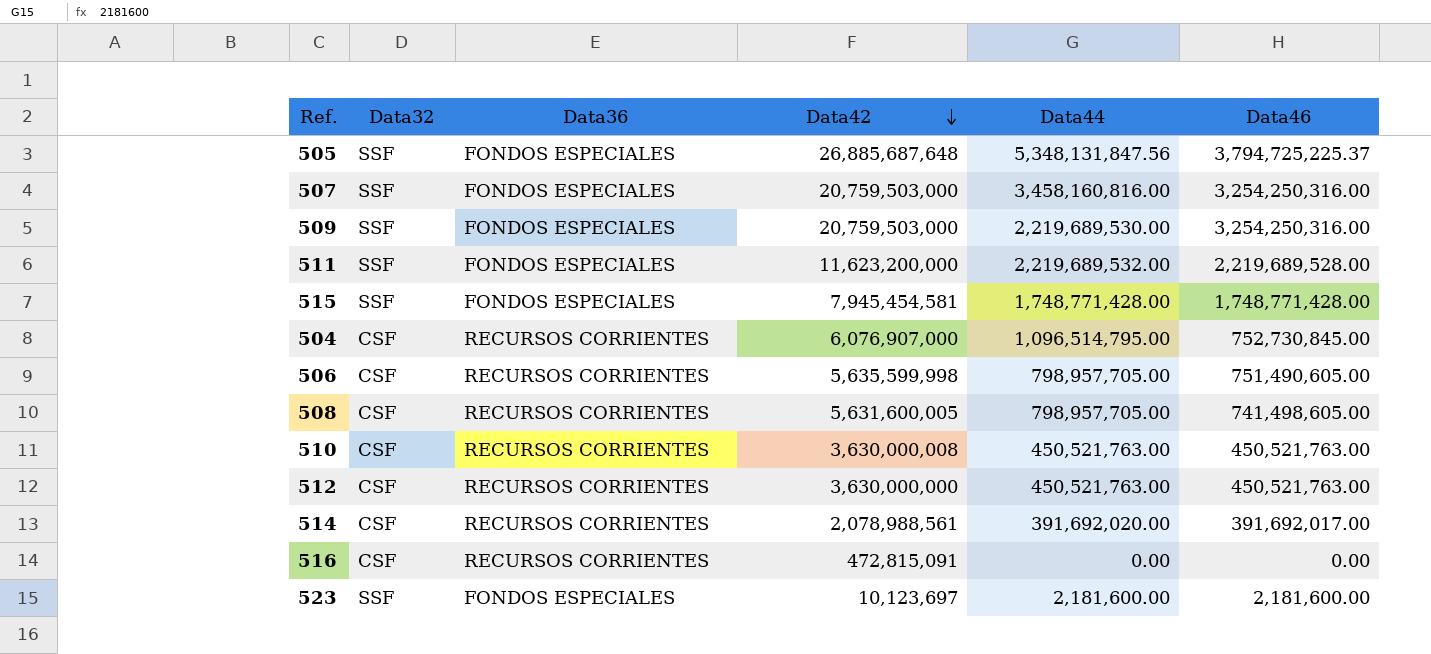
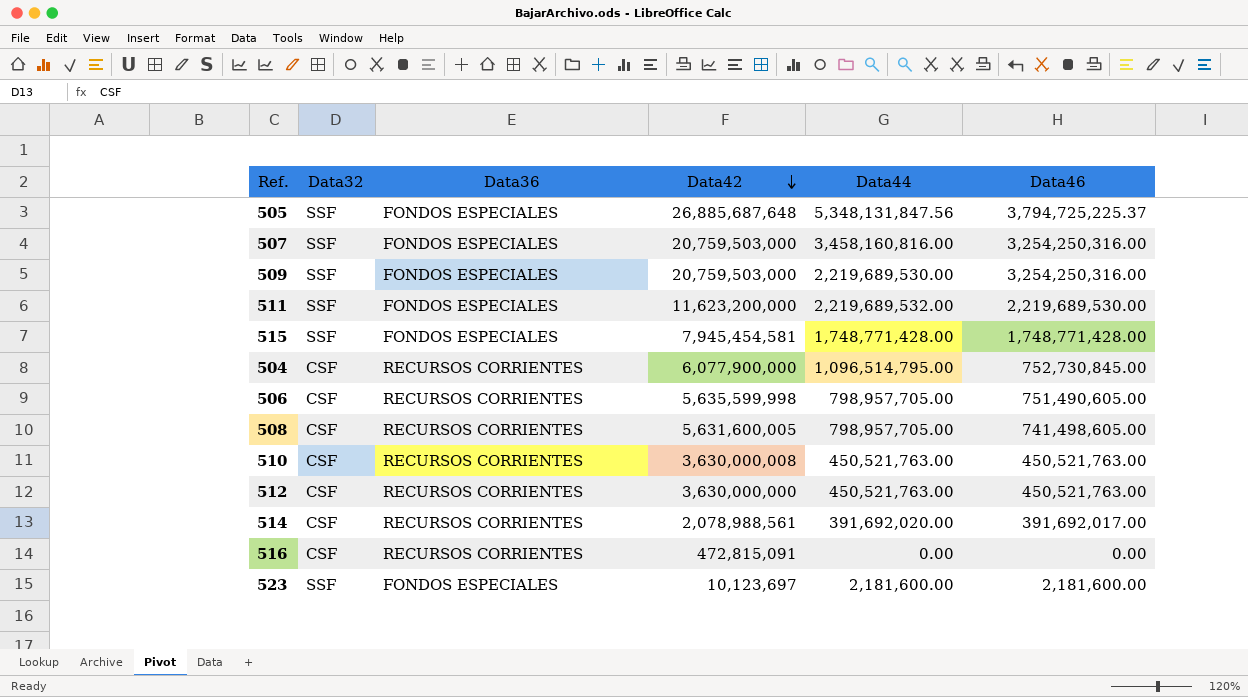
511 | Data46: 2,219,689,528.00 -> 2,219,689,530.00
504 | Data42: 6,076,907,000 -> 6,077,900,000

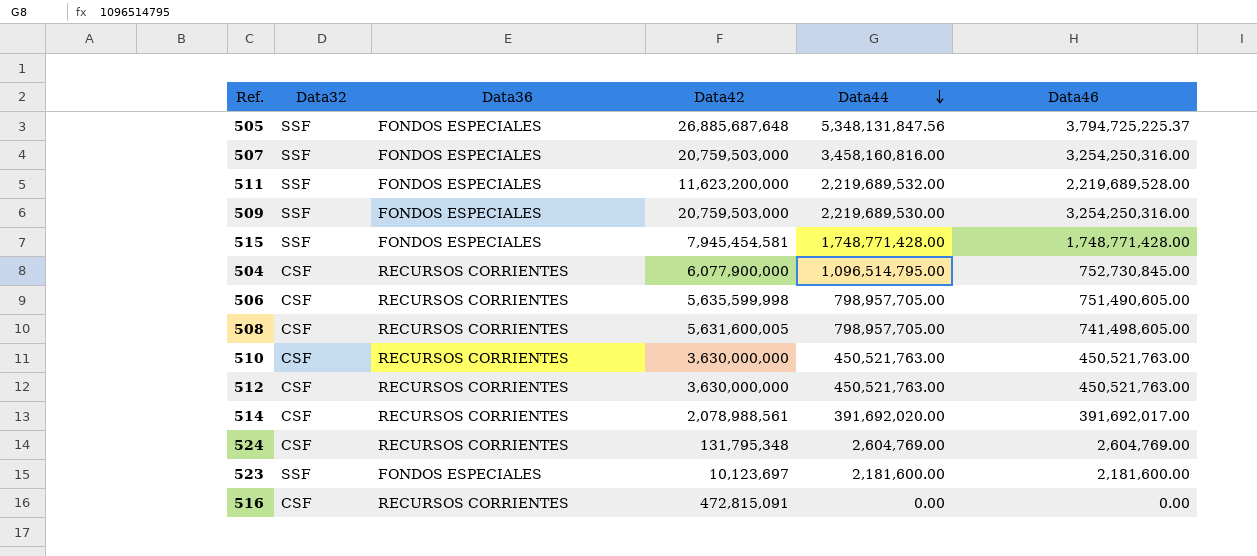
row order: Data42 descending -> Data44 descending
511 | Data46: 2,219,689,530.00 -> 2,219,689,528.00
510 | Data42: 3,630,000,008 -> 3,630,000,000
row 524: none -> CSF | RECURSOS CORRIENTES | 131,795,348 | 2,604,769.00 | 2,604,769.00

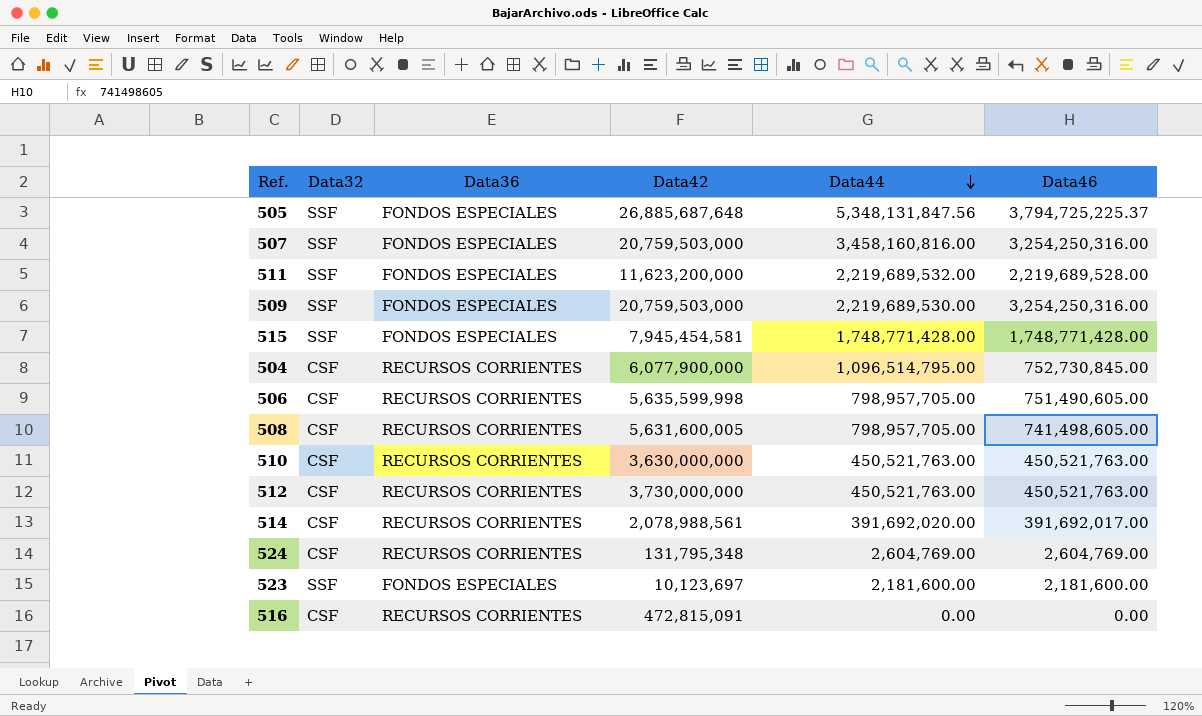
512 | Data42: 3,630,000,000 -> 3,730,000,000

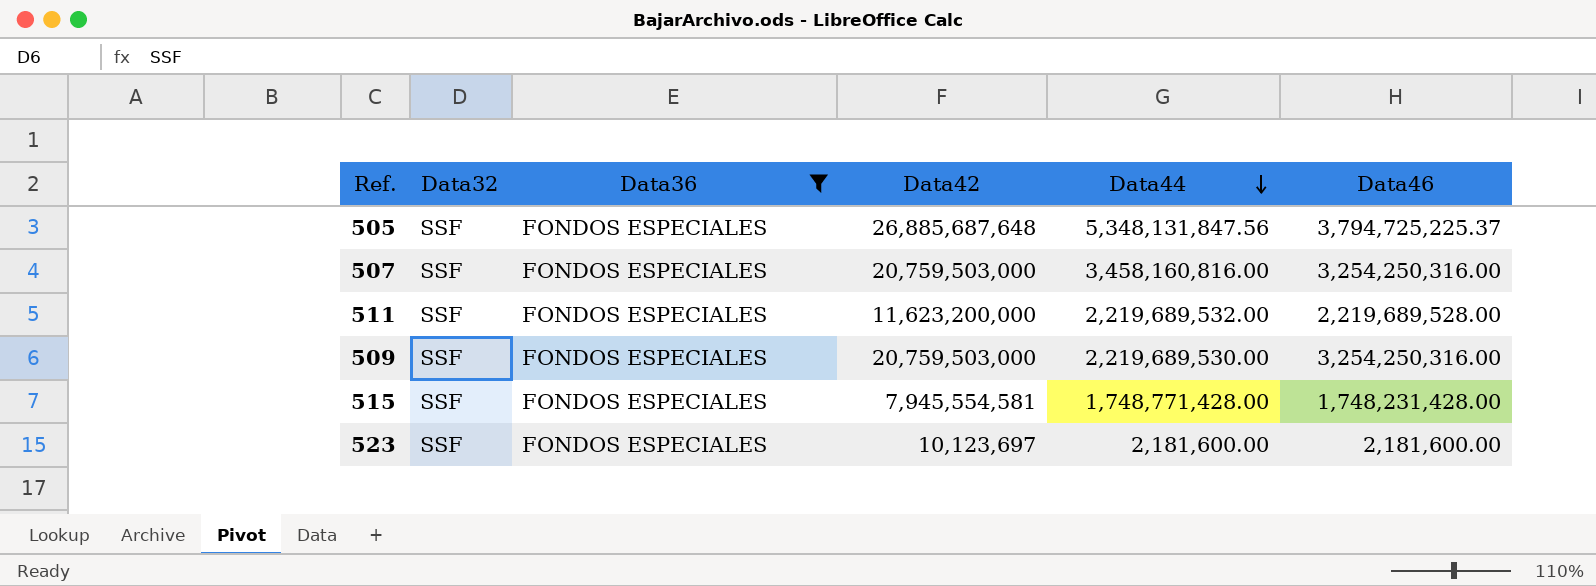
filter: none -> Data36 = FONDOS ESPECIALES
515 | Data42: 7,945,454,581 -> 7,945,554,581
515 | Data46: 1,748,771,428.00 -> 1,748,231,428.00

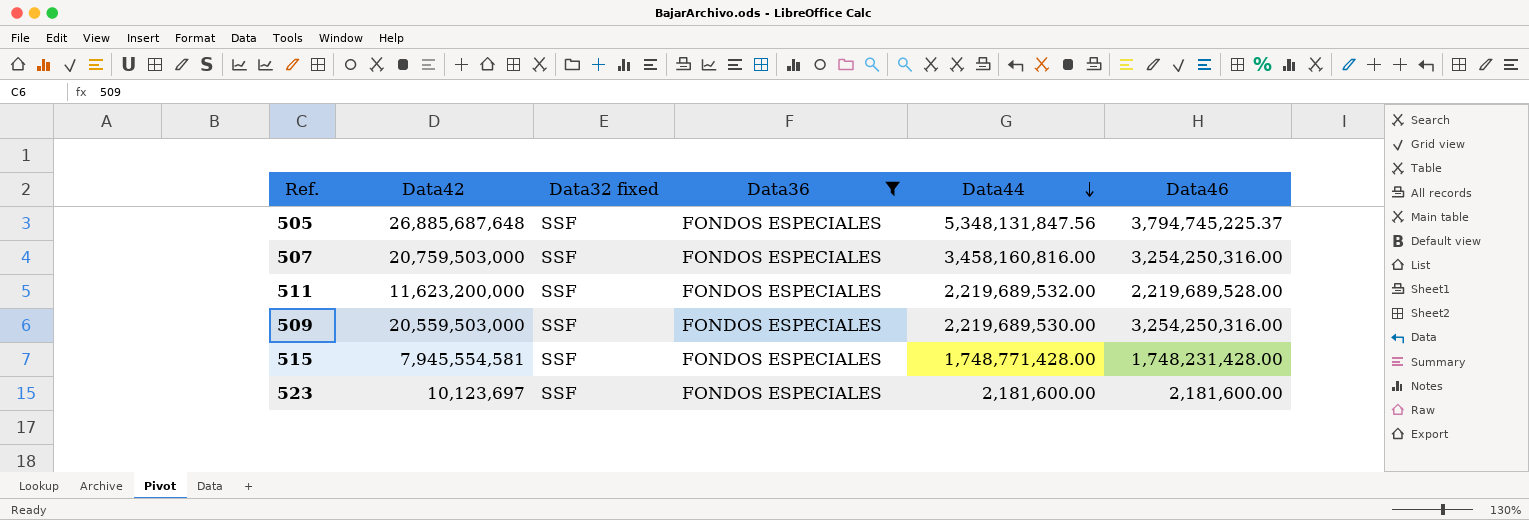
column Data42 | position: 4 -> 2
column name: Data32 -> Data32 fixed
505 | Data46: 3,794,725,225.37 -> 3,794,745,225.37
509 | Data42: 20,759,503,000 -> 20,559,503,000

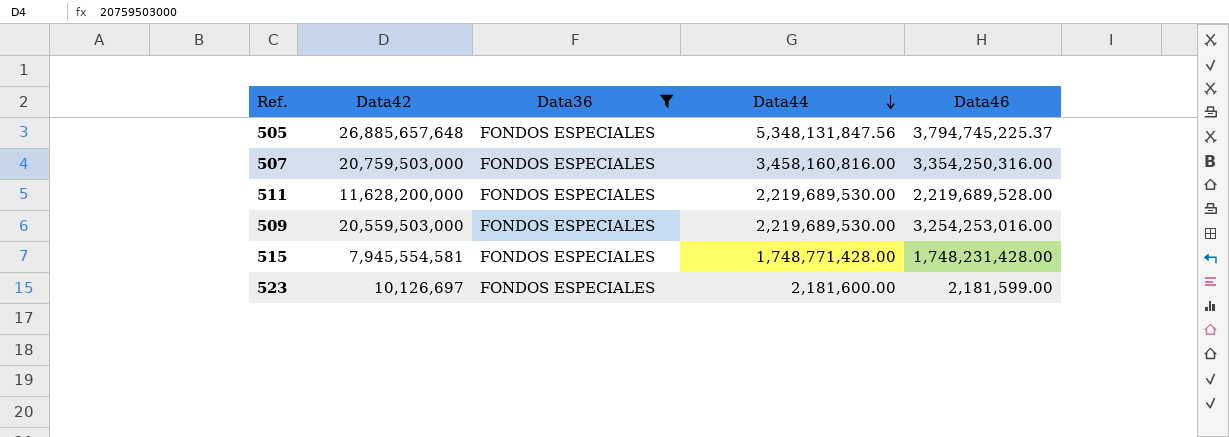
column Data32 fixed | position: 3 -> none
505 | Data42: 26,885,687,648 -> 26,885,657,648
507 | Data46: 3,254,250,316.00 -> 3,354,250,316.00
511 | Data42: 11,623,200,000 -> 11,628,200,000
511 | Data44: 2,219,689,532.00 -> 2,219,689,530.00
509 | Data46: 3,254,250,316.00 -> 3,254,253,016.00
523 | Data42: 10,123,697 -> 10,126,697
523 | Data46: 2,181,600.00 -> 2,181,599.00

